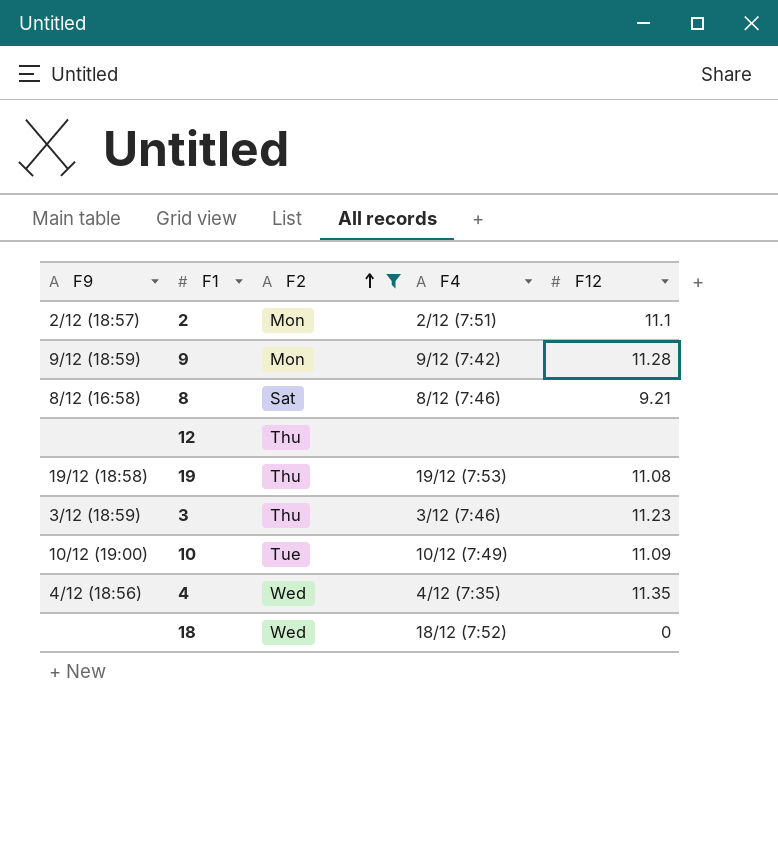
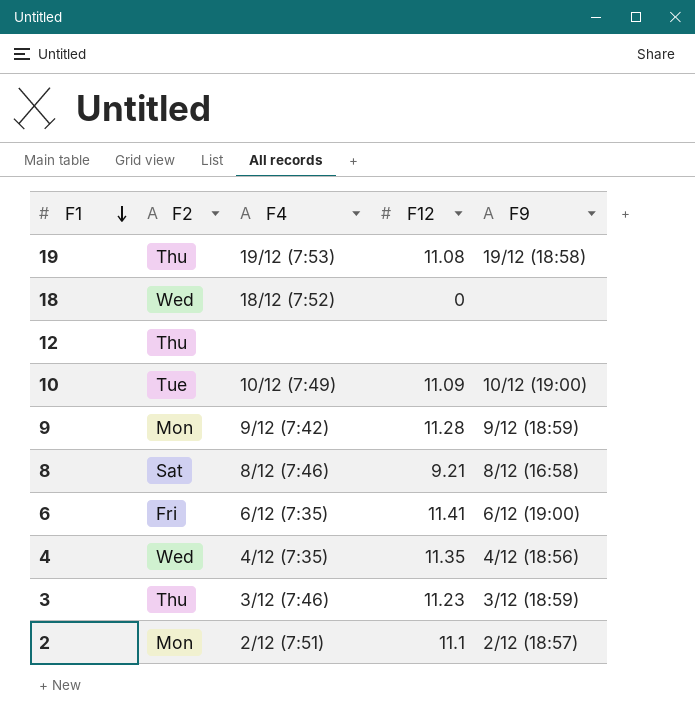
filter: F2 != Fri -> none
row order: F2 ascending -> F1 descending
column F9 | position: 1 -> 5

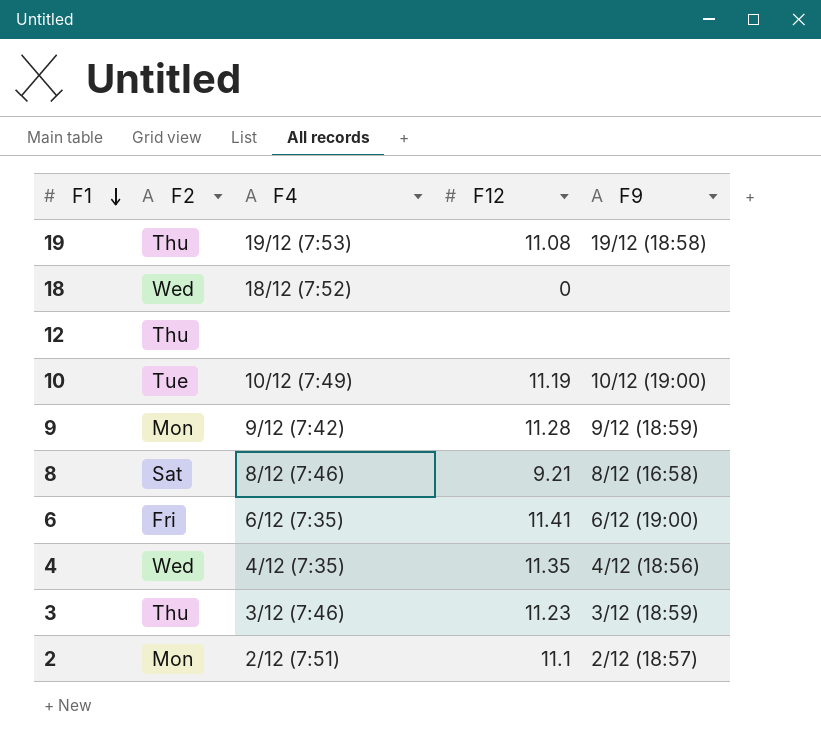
10 | F12: 11.09 -> 11.19

